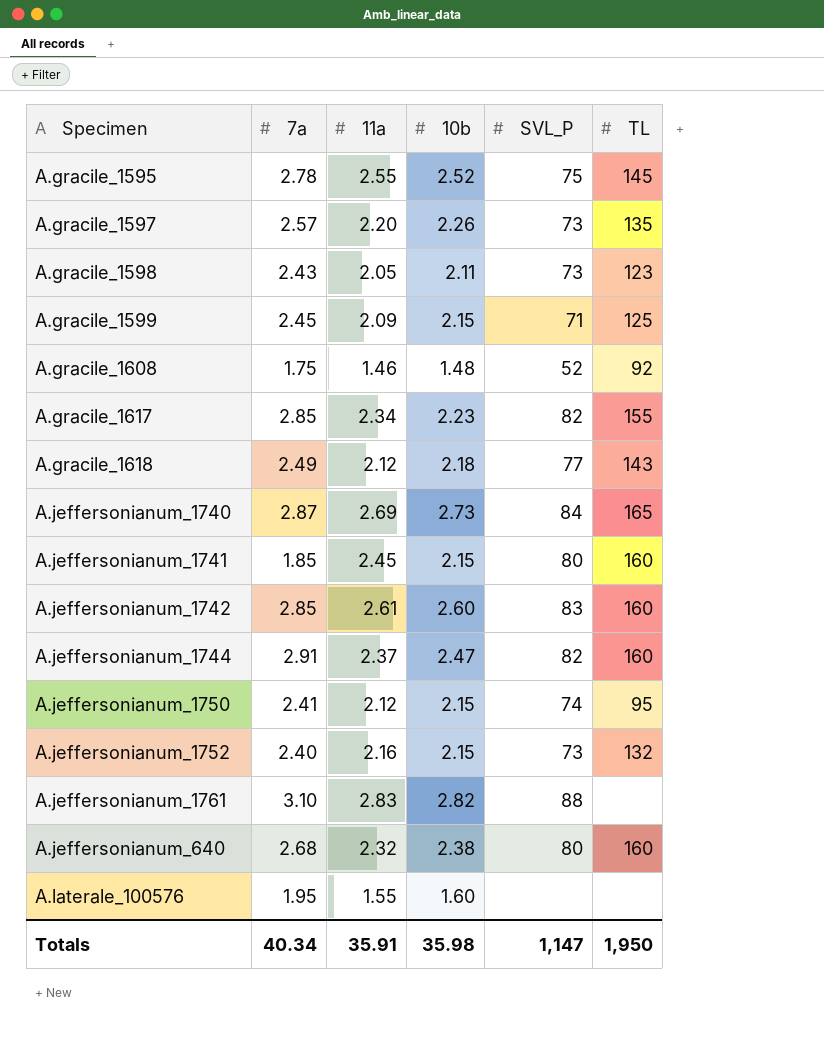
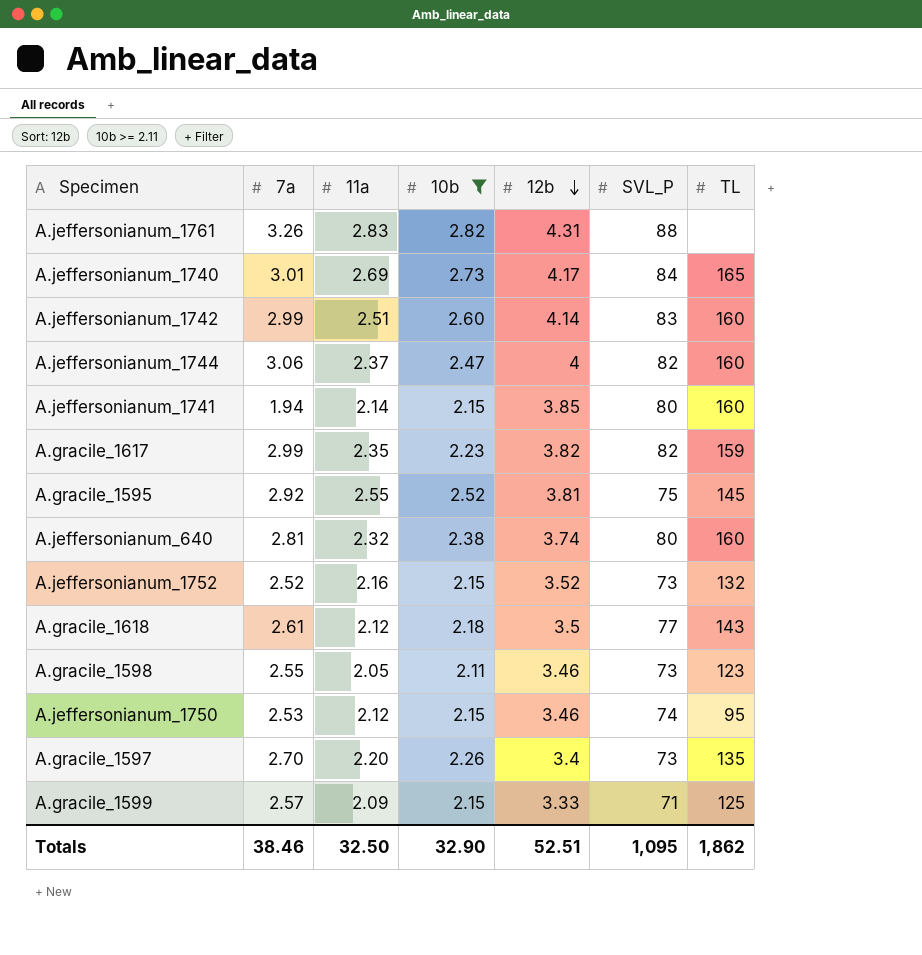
filter: none -> 10b >= 2.11
row order: none -> 12b descending
column 12b | position: none -> 5
A.jeffersonianum_1761 | 7a: 3.10 -> 3.26
A.jeffersonianum_1740 | 7a: 2.87 -> 3.01
A.jeffersonianum_1742 | 7a: 2.85 -> 2.99
A.jeffersonianum_1742 | 11a: 2.61 -> 2.51
A.jeffersonianum_1744 | 7a: 2.91 -> 3.06
A.jeffersonianum_1741 | 7a: 1.85 -> 1.94
A.jeffersonianum_1741 | 11a: 2.45 -> 2.14
A.gracile_1617 | 7a: 2.85 -> 2.99
A.gracile_1617 | 11a: 2.34 -> 2.35
A.gracile_1617 | TL: 155 -> 159
A.gracile_1595 | 7a: 2.78 -> 2.92
A.jeffersonianum_640 | 7a: 2.68 -> 2.81
A.jeffersonianum_1752 | 7a: 2.40 -> 2.52
A.gracile_1618 | 7a: 2.49 -> 2.61
A.gracile_1598 | 7a: 2.43 -> 2.55
A.jeffersonianum_1750 | 7a: 2.41 -> 2.53
A.gracile_1597 | 7a: 2.57 -> 2.70
A.gracile_1599 | 7a: 2.45 -> 2.57
Totals | 7a: 40.34 -> 38.46
Totals | 11a: 35.91 -> 32.50
Totals | 10b: 35.98 -> 32.90
Totals | SVL_P: 1,147 -> 1,095
Totals | TL: 1,950 -> 1,862

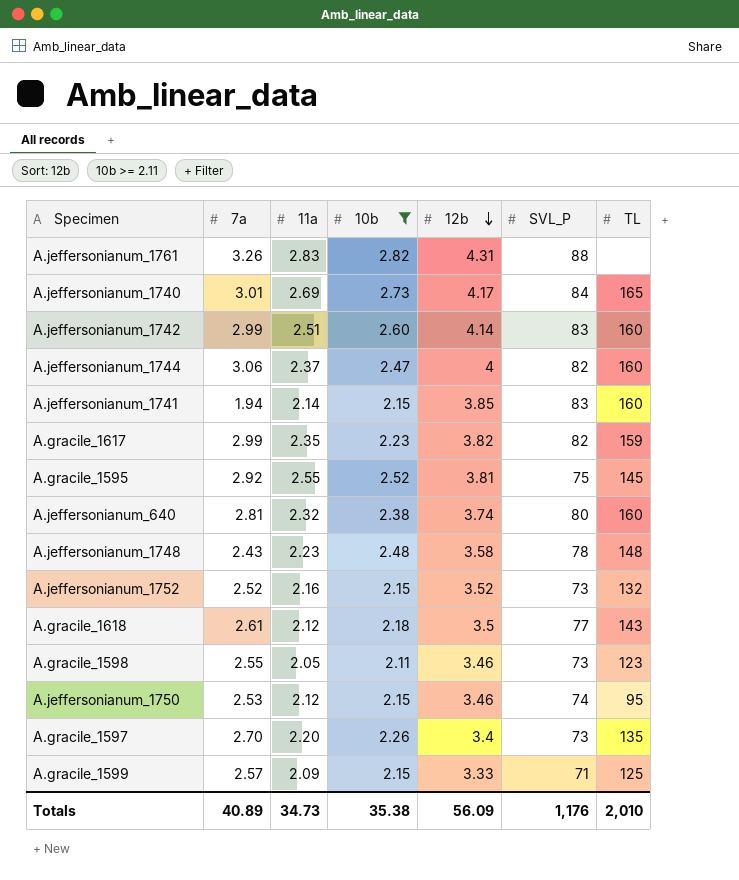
A.jeffersonianum_1741 | SVL_P: 80 -> 83
row A.jeffersonianum_1748: none -> 2.43 | 2.23 | 2.48 | 3.58 | 78 | 148
Totals | 7a: 38.46 -> 40.89
Totals | 11a: 32.50 -> 34.73
Totals | 10b: 32.90 -> 35.38
Totals | 12b: 52.51 -> 56.09
Totals | SVL_P: 1,095 -> 1,176
Totals | TL: 1,862 -> 2,010

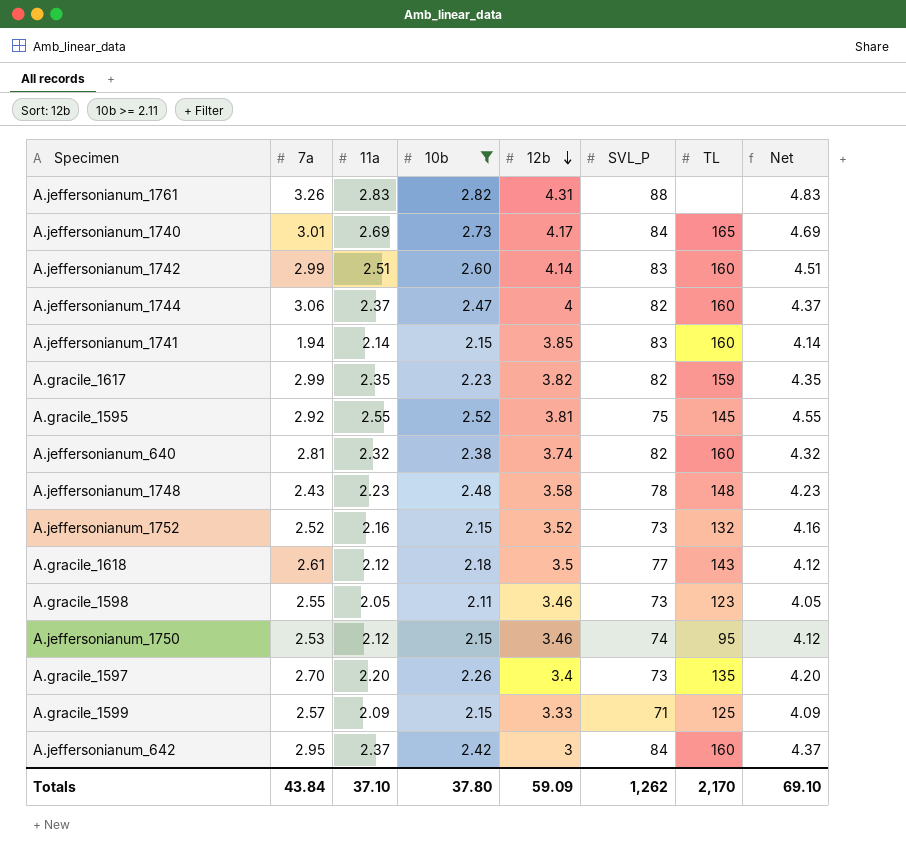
column Net | formula: none -> [11a] + 2
A.jeffersonianum_640 | SVL_P: 80 -> 82
row A.jeffersonianum_642: none -> 2.95 | 2.37 | 2.42 | 3 | 84 | 160 | 4.37
Totals | 7a: 40.89 -> 43.84
Totals | 11a: 34.73 -> 37.10
Totals | 10b: 35.38 -> 37.80
Totals | 12b: 56.09 -> 59.09
Totals | SVL_P: 1,176 -> 1,262
Totals | TL: 2,010 -> 2,170

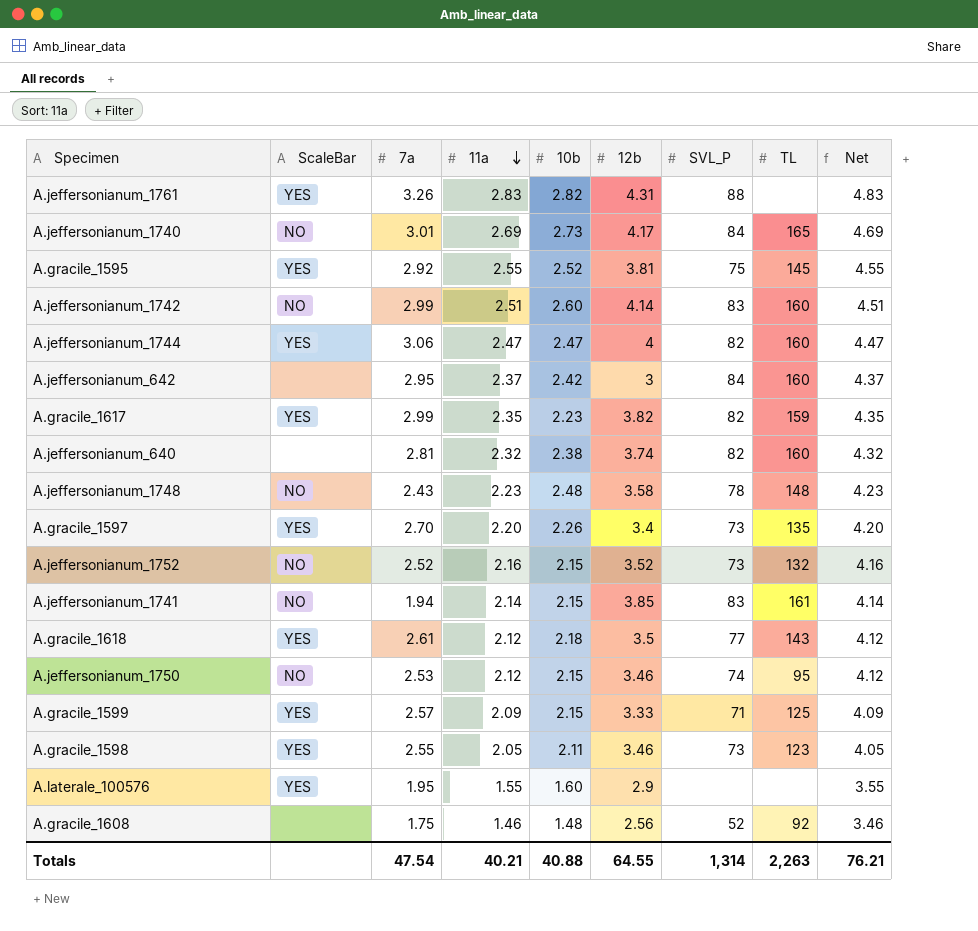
filter: 10b >= 2.11 -> none
row order: 12b descending -> 11a descending
column ScaleBar | position: none -> 2
A.jeffersonianum_1744 | 11a: 2.37 -> 2.47
A.jeffersonianum_1744 | Net: 4.37 -> 4.47
A.jeffersonianum_1741 | TL: 160 -> 161
Totals | 7a: 43.84 -> 47.54
Totals | 11a: 37.10 -> 40.21
Totals | 10b: 37.80 -> 40.88
Totals | 12b: 59.09 -> 64.55
Totals | SVL_P: 1,262 -> 1,314
Totals | TL: 2,170 -> 2,263
Totals | Net: 69.10 -> 76.21

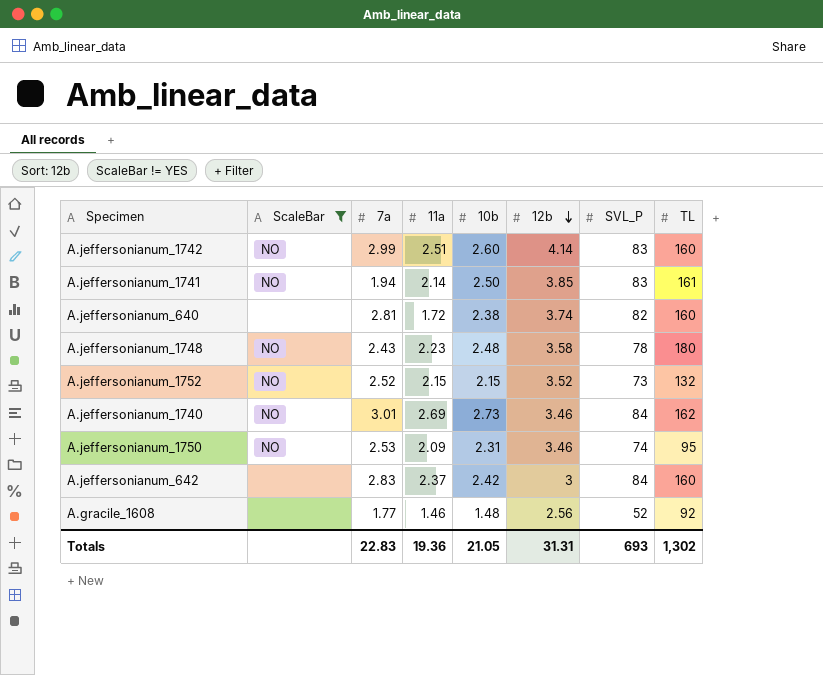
filter: none -> ScaleBar != YES
row order: 11a descending -> 12b descending
column Net | formula: [11a] + 2 -> none
A.jeffersonianum_1741 | 10b: 2.15 -> 2.50
A.jeffersonianum_640 | 11a: 2.32 -> 1.72
A.jeffersonianum_1748 | TL: 148 -> 180
A.jeffersonianum_1752 | 11a: 2.16 -> 2.15
A.jeffersonianum_1740 | 12b: 4.17 -> 3.46
A.jeffersonianum_1740 | TL: 165 -> 162
A.jeffersonianum_1750 | 11a: 2.12 -> 2.09
A.jeffersonianum_1750 | 10b: 2.15 -> 2.31
A.jeffersonianum_642 | 7a: 2.95 -> 2.83
A.gracile_1608 | 7a: 1.75 -> 1.77
Totals | 7a: 47.54 -> 22.83
Totals | 11a: 40.21 -> 19.36
Totals | 10b: 40.88 -> 21.05
Totals | 12b: 64.55 -> 31.31
Totals | SVL_P: 1,314 -> 693
Totals | TL: 2,263 -> 1,302

